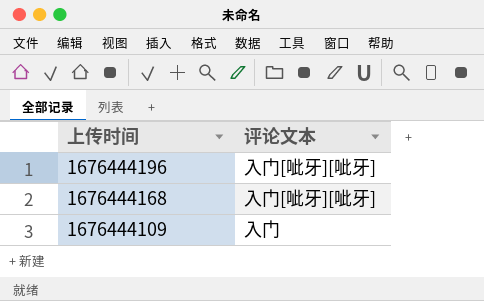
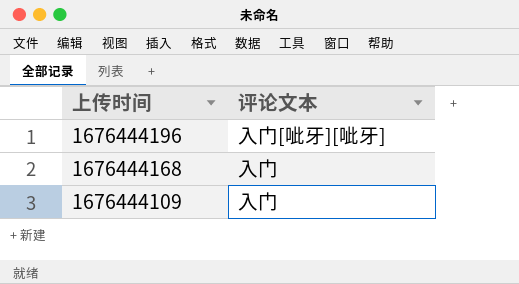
1676444168 | 评论文本: 入门[呲牙][呲牙] -> 入门

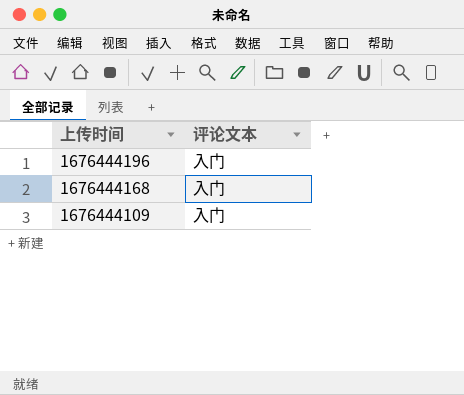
1676444196 | 评论文本: 入门[呲牙][呲牙] -> 入门

